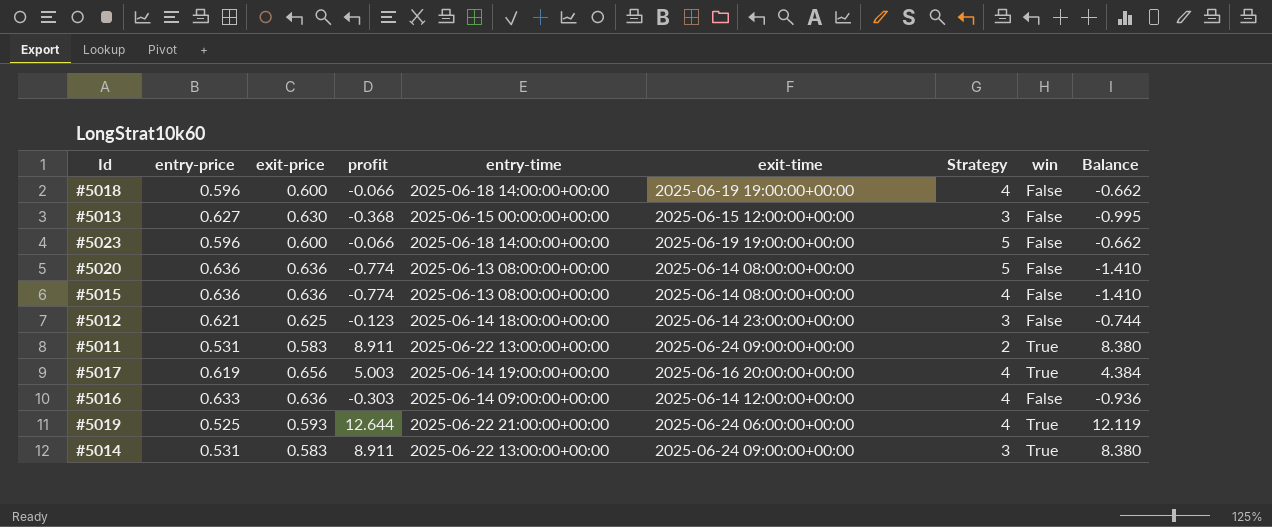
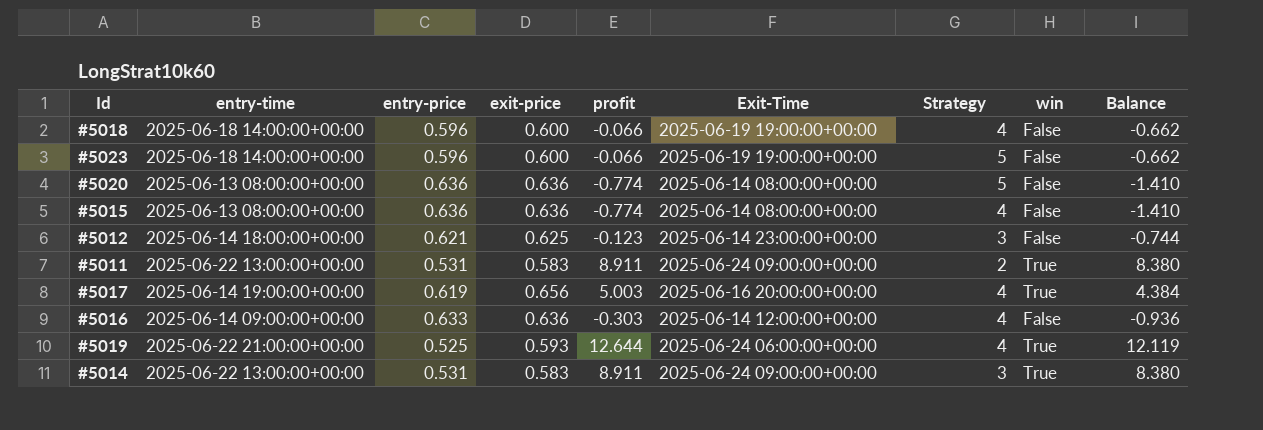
column entry-time | position: 5 -> 2
column name: exit-time -> Exit-Time
row #5013: 0.627 | 0.630 | -0.368 | 2025-06-15 00:00:00+00:00 | 2025-06-15 12:00:00+00:00 | 3 | False | -0.995 -> none

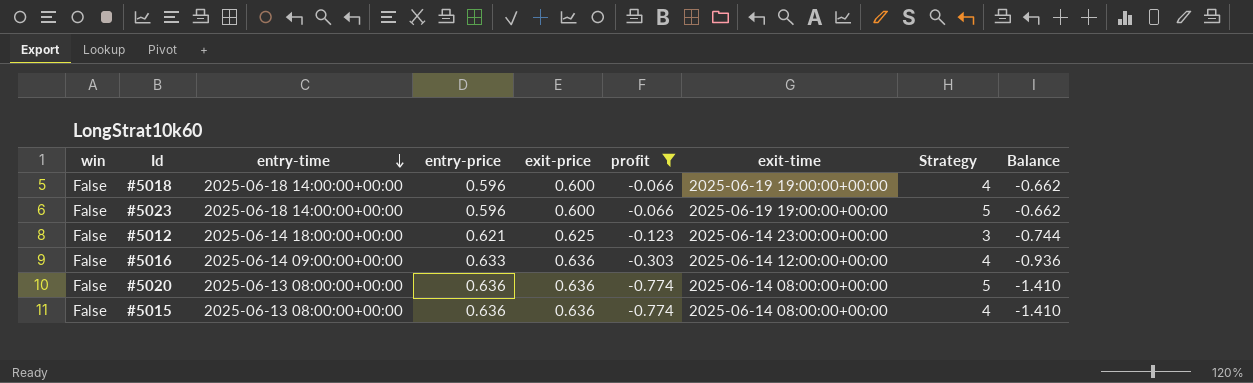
filter: none -> profit <= -0.066
row order: none -> entry-time descending
column win | position: 8 -> 1
column name: Exit-Time -> exit-time

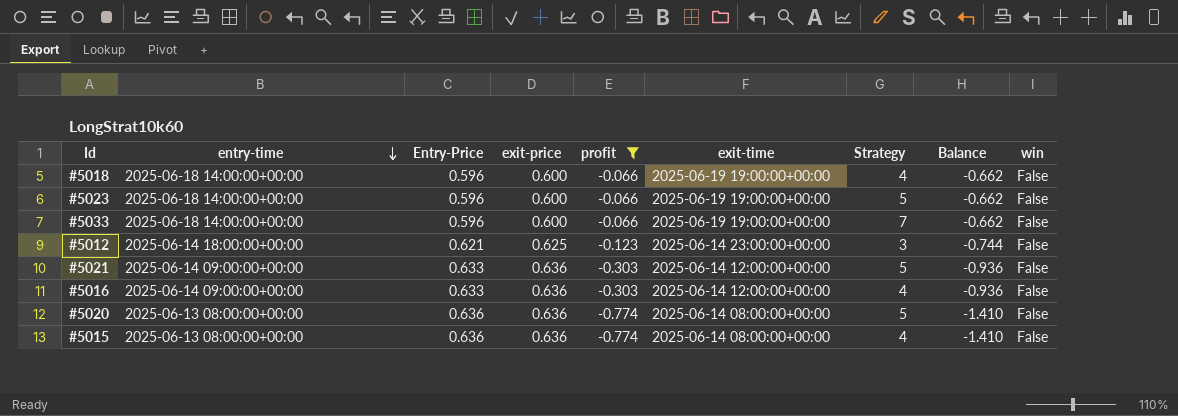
column name: entry-price -> Entry-Price
column win | position: 1 -> 9
row #5033: none -> 2025-06-18 14:00:00+00:00 | 0.596 | 0.600 | -0.066 | 2025-06-19 19:00:00+00:00 | 7 | -0.662 | False
row #5021: none -> 2025-06-14 09:00:00+00:00 | 0.633 | 0.636 | -0.303 | 2025-06-14 12:00:00+00:00 | 5 | -0.936 | False

